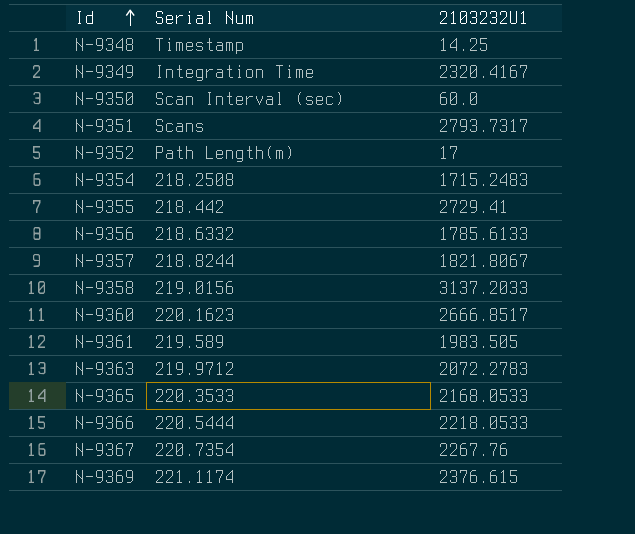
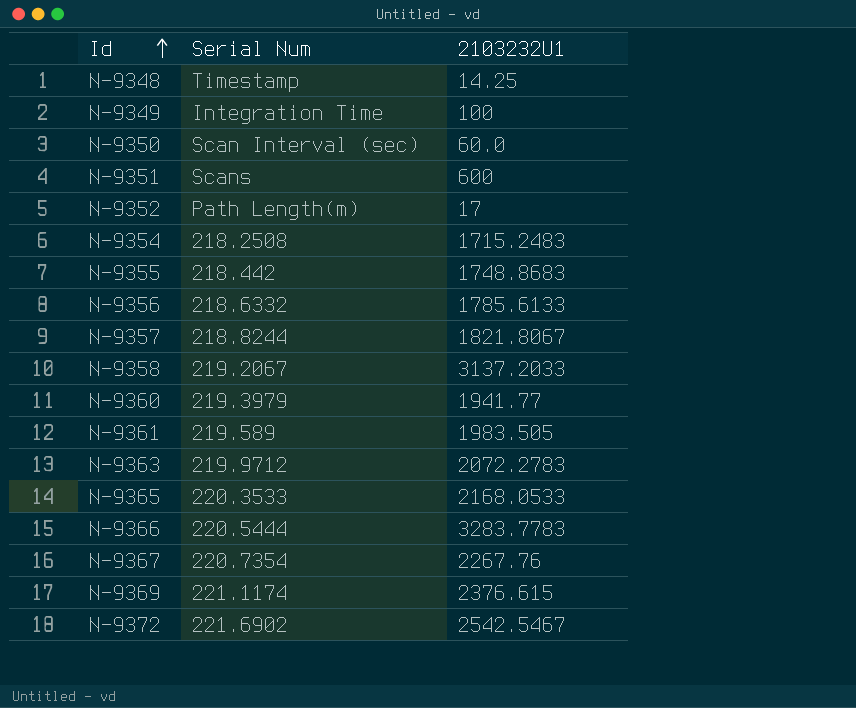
N-9349 | 2103232U1: 2320.4167 -> 100
N-9351 | 2103232U1: 2793.7317 -> 600
N-9355 | 2103232U1: 2729.41 -> 1748.8683
N-9358 | Serial Num: 219.0156 -> 219.2067
N-9360 | Serial Num: 220.1623 -> 219.3979
N-9360 | 2103232U1: 2666.8517 -> 1941.77
N-9366 | 2103232U1: 2218.0533 -> 3283.7783
row N-9372: none -> 221.6902 | 2542.5467

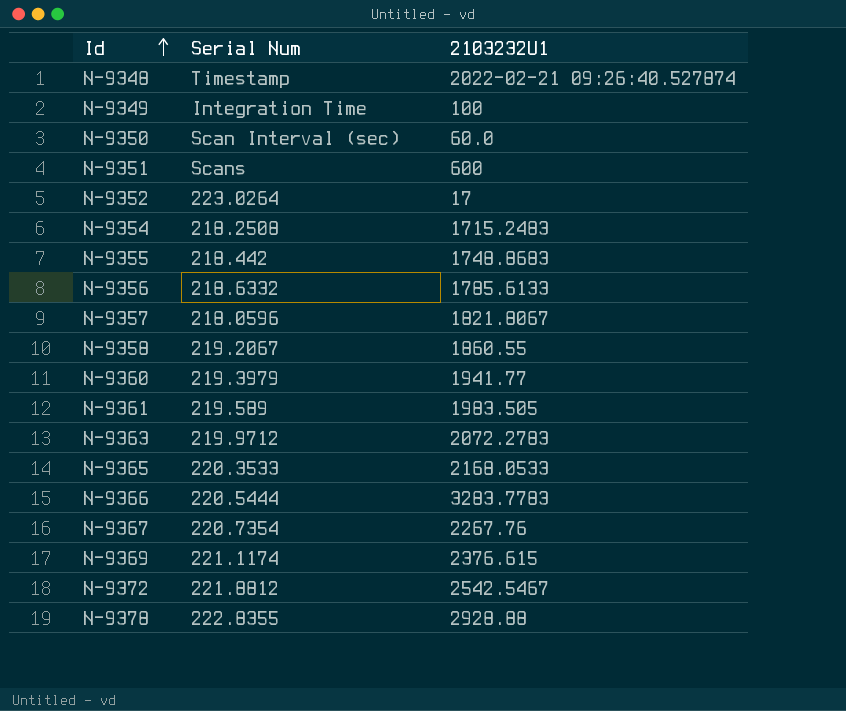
N-9348 | 2103232U1: 14.25 -> 2022-02-21 09:26:40.527874
N-9352 | Serial Num: Path Length(m) -> 223.0264
N-9357 | Serial Num: 218.8244 -> 218.0596
N-9358 | 2103232U1: 3137.2033 -> 1860.55
N-9372 | Serial Num: 221.6902 -> 221.8812
row N-9378: none -> 222.8355 | 2928.88

